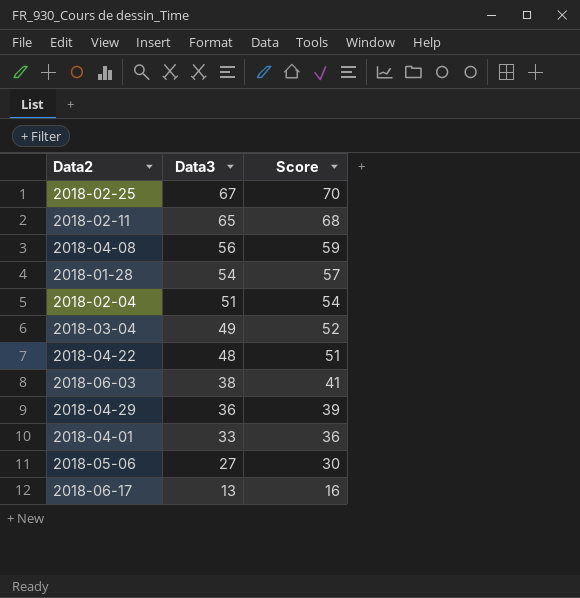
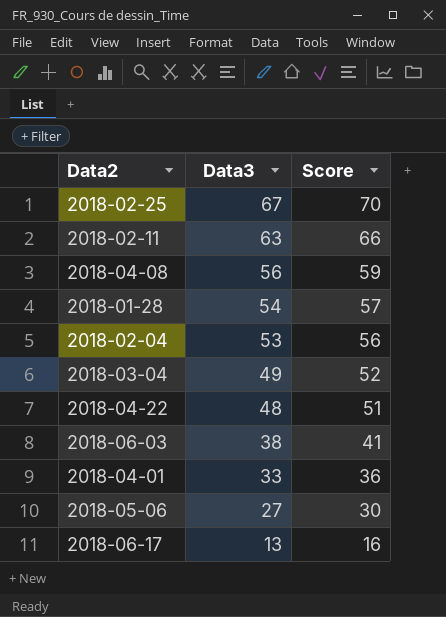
row 2018-04-29: 36 | 39 -> none
2018-02-11 | Data3: 65 -> 63
2018-02-11 | Score: 68 -> 66
2018-02-04 | Data3: 51 -> 53
2018-02-04 | Score: 54 -> 56

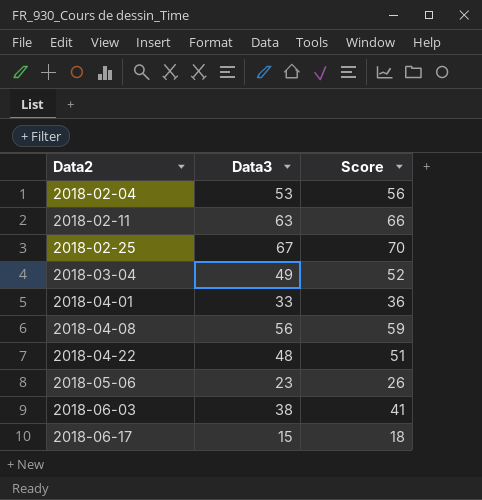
row order: Data3 descending -> Data2 ascending
row 2018-01-28: 54 | 57 -> none
2018-05-06 | Data3: 27 -> 23
2018-05-06 | Score: 30 -> 26
2018-06-17 | Data3: 13 -> 15
2018-06-17 | Score: 16 -> 18

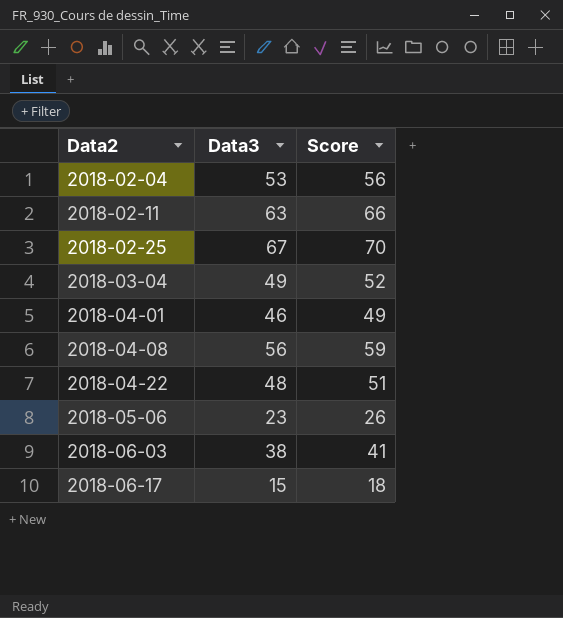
2018-04-01 | Data3: 33 -> 46
2018-04-01 | Score: 36 -> 49

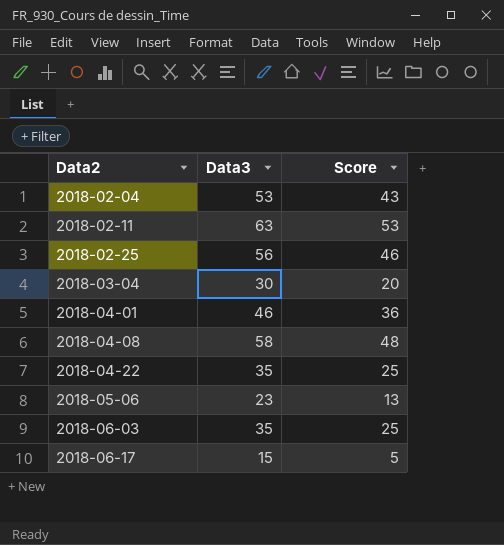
column Score | formula: [Data3] + 3 -> [Data3] - 10
2018-02-25 | Data3: 67 -> 56
2018-03-04 | Data3: 49 -> 30
2018-04-08 | Data3: 56 -> 58
2018-04-22 | Data3: 48 -> 35
2018-06-03 | Data3: 38 -> 35

